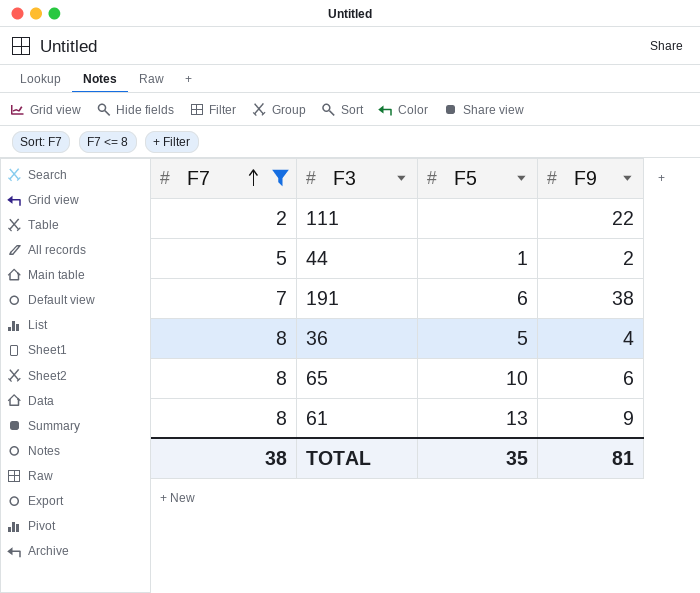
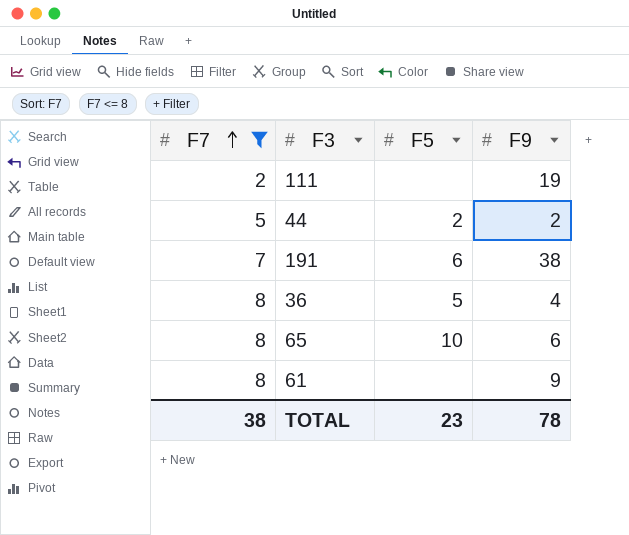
111 | F9: 22 -> 19
44 | F5: 1 -> 2
61 | F5: 13 -> none
TOTAL | F5: 35 -> 23
TOTAL | F9: 81 -> 78

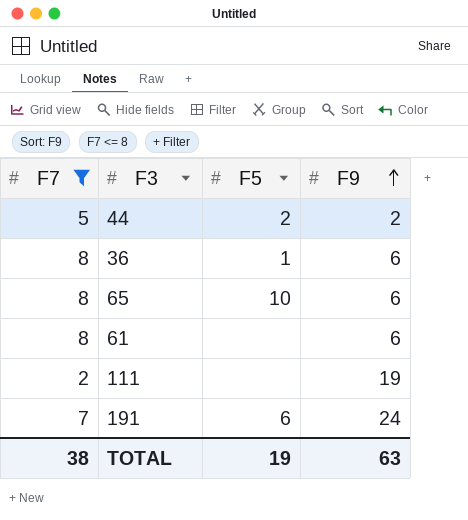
row order: F7 ascending -> F9 ascending
36 | F5: 5 -> 1
36 | F9: 4 -> 6
61 | F9: 9 -> 6
191 | F9: 38 -> 24
TOTAL | F5: 23 -> 19
TOTAL | F9: 78 -> 63

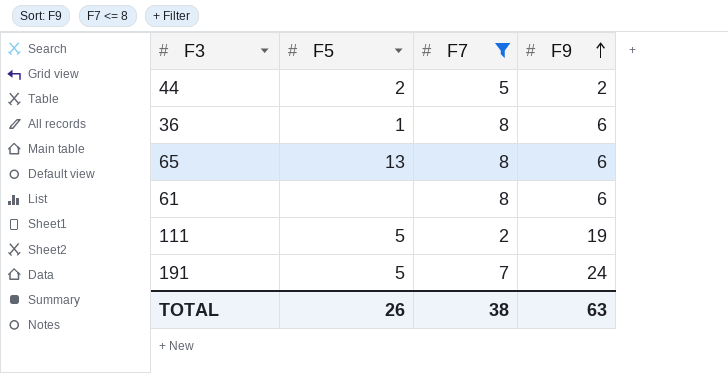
column F7 | position: 1 -> 3
65 | F5: 10 -> 13
111 | F5: none -> 5
191 | F5: 6 -> 5
TOTAL | F5: 19 -> 26

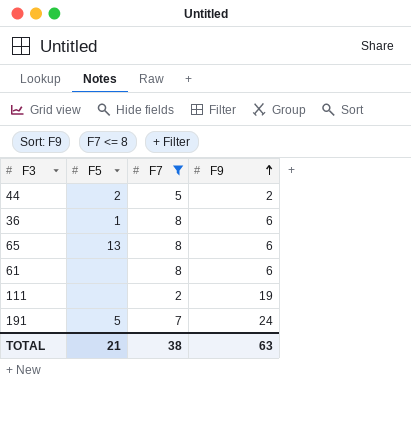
111 | F5: 5 -> none
TOTAL | F5: 26 -> 21

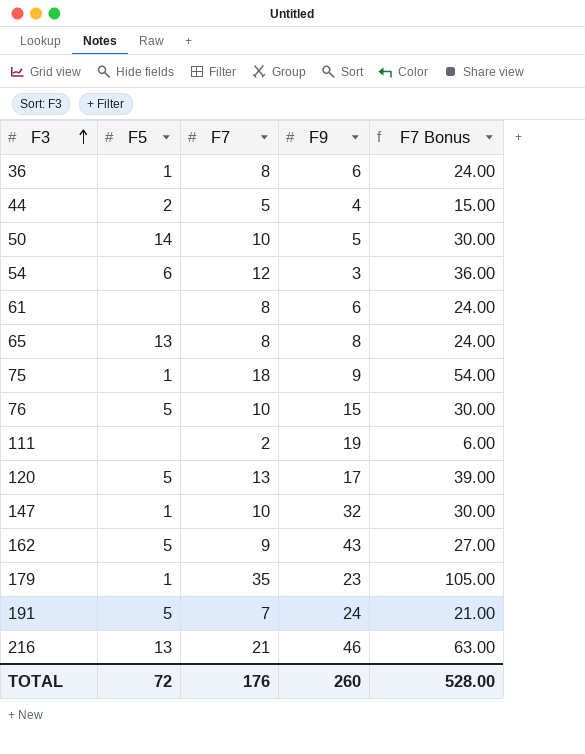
filter: F7 <= 8 -> none
row order: F9 ascending -> F3 ascending
column F7 Bonus | formula: none -> [F7] * 3
44 | F9: 2 -> 4
65 | F9: 6 -> 8
TOTAL | F5: 21 -> 72
TOTAL | F7: 38 -> 176
TOTAL | F9: 63 -> 260

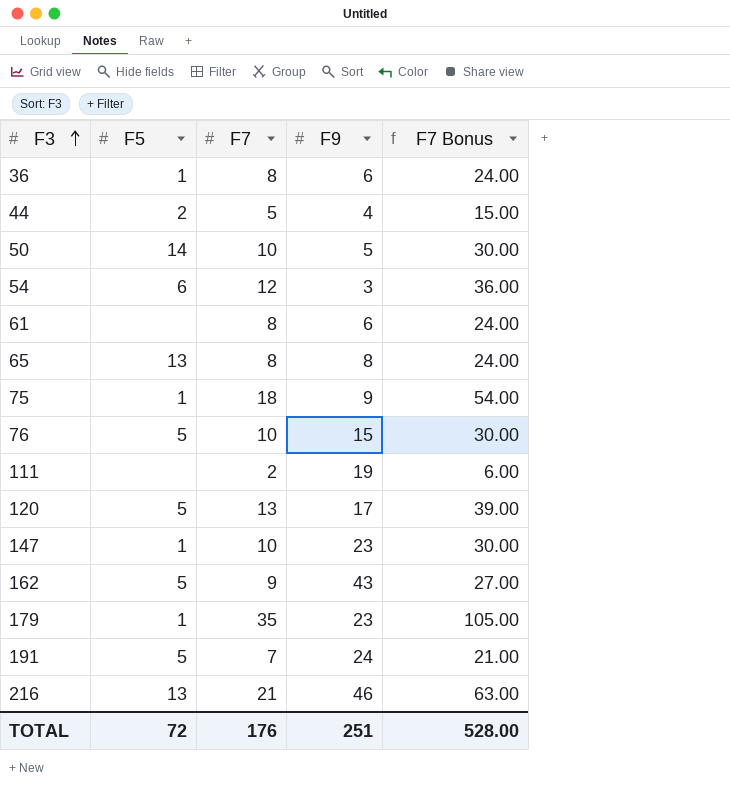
147 | F9: 32 -> 23
TOTAL | F9: 260 -> 251

